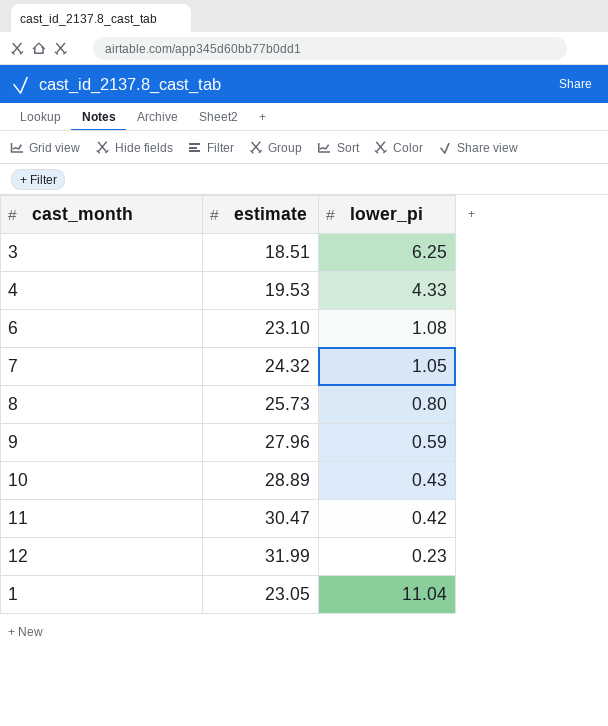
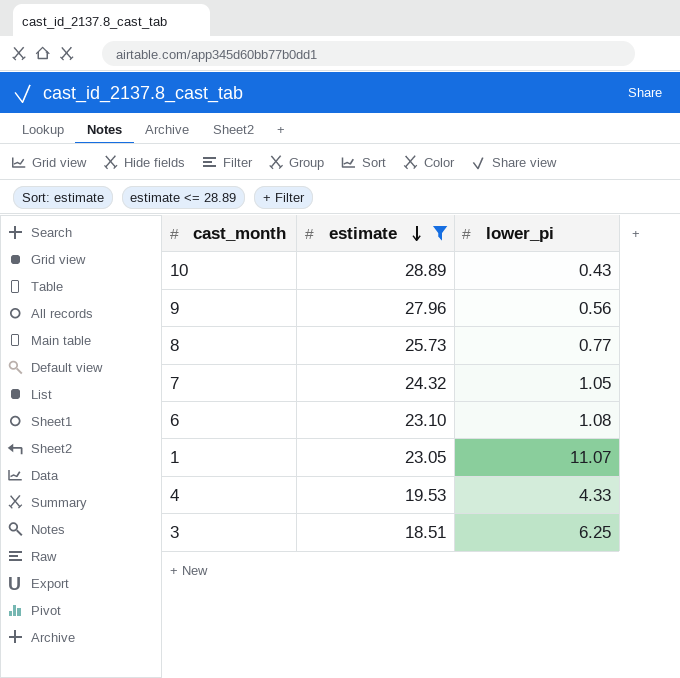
filter: none -> estimate <= 28.89
row order: none -> estimate descending
9 | lower_pi: 0.59 -> 0.56
8 | lower_pi: 0.80 -> 0.77
1 | lower_pi: 11.04 -> 11.07

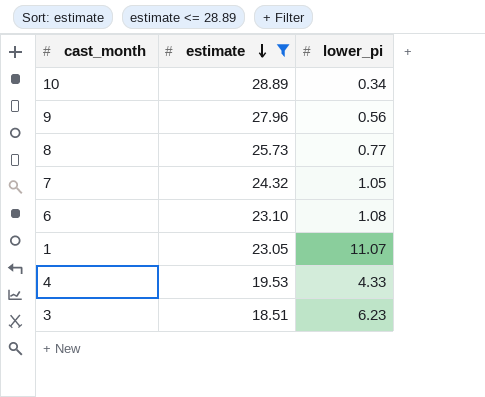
10 | lower_pi: 0.43 -> 0.34
3 | lower_pi: 6.25 -> 6.23

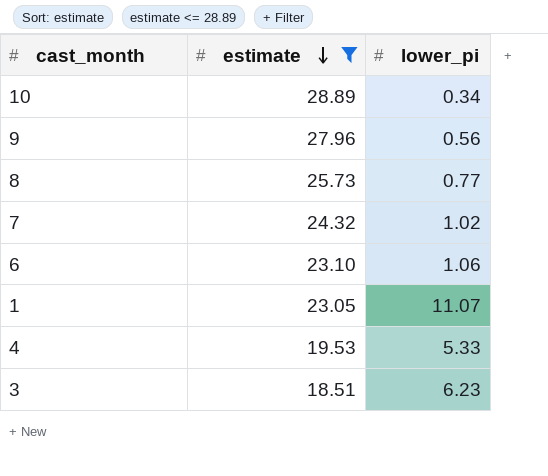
7 | lower_pi: 1.05 -> 1.02
6 | lower_pi: 1.08 -> 1.06
4 | lower_pi: 4.33 -> 5.33

